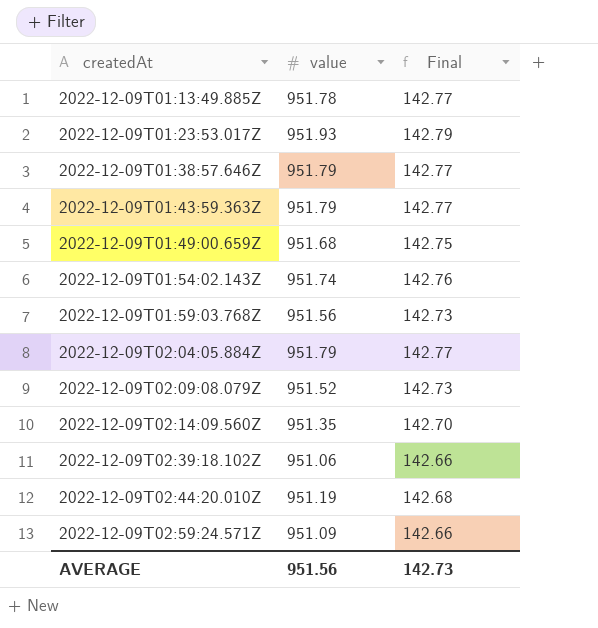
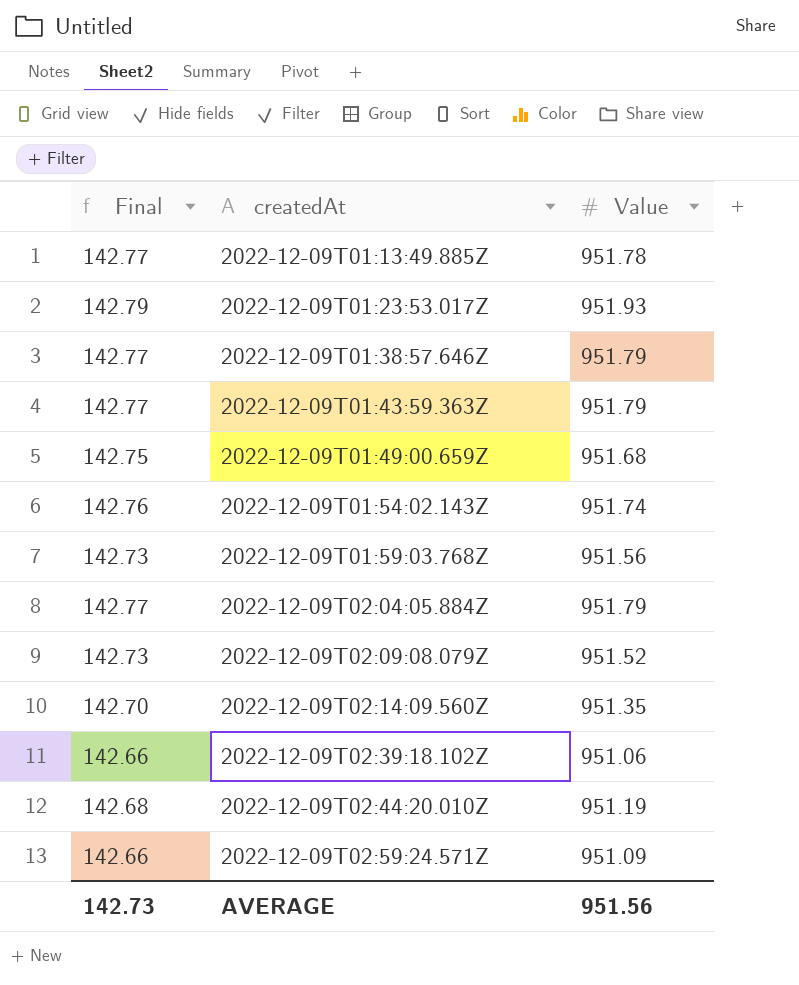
column Final | position: 3 -> 1
column name: value -> Value

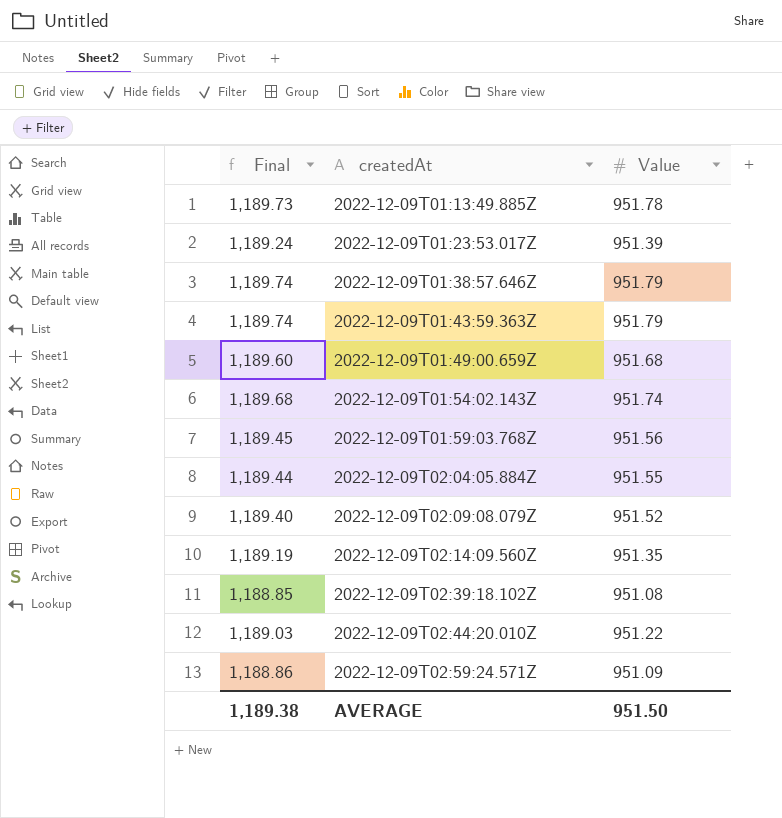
column Final | formula: [Value] * 0.15 -> [Value] * 1.25
2022-12-09T01:23:53.017Z | Value: 951.93 -> 951.39
2022-12-09T02:04:05.884Z | Value: 951.79 -> 951.55
2022-12-09T02:39:18.102Z | Value: 951.06 -> 951.08
2022-12-09T02:44:20.010Z | Value: 951.19 -> 951.22
AVERAGE | Final: 142.73 -> 1,189.38
AVERAGE | Value: 951.56 -> 951.50

